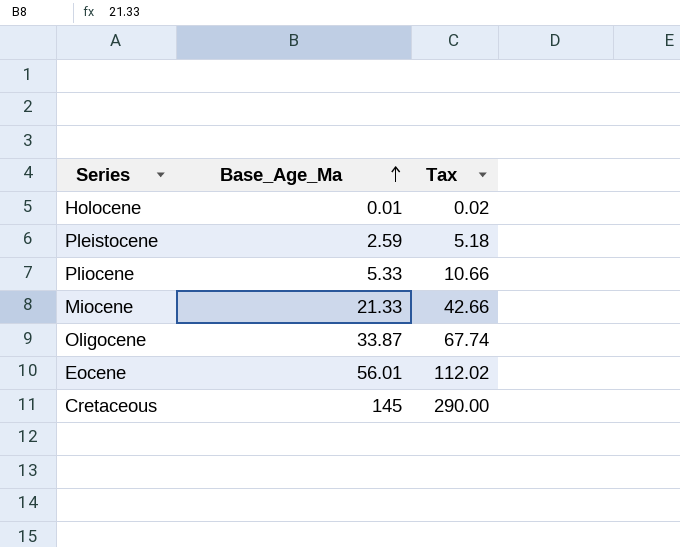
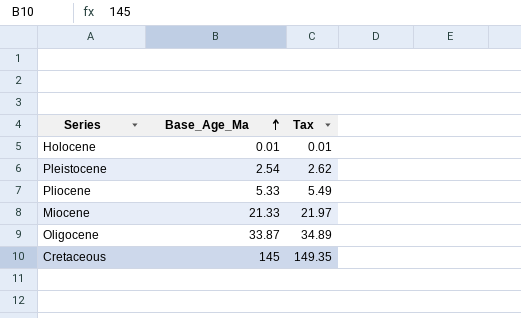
column Tax | formula: [Base_Age_Ma] * 2 -> [Base_Age_Ma] * 1.03
row Eocene: 56.01 | 112.02 -> none
Pleistocene | Base_Age_Ma: 2.59 -> 2.54

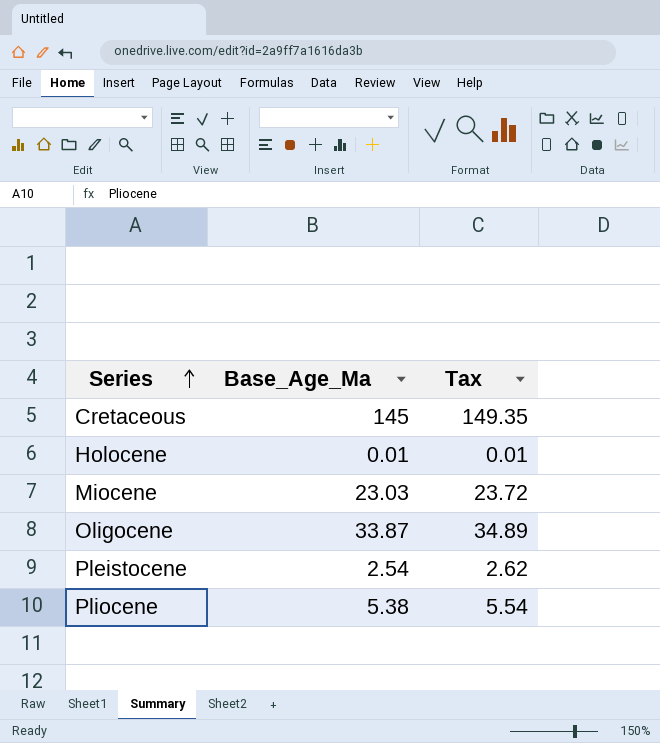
row order: Base_Age_Ma ascending -> Series ascending
Miocene | Base_Age_Ma: 21.33 -> 23.03
Miocene | Tax: 21.97 -> 23.72
Pliocene | Base_Age_Ma: 5.33 -> 5.38
Pliocene | Tax: 5.49 -> 5.54

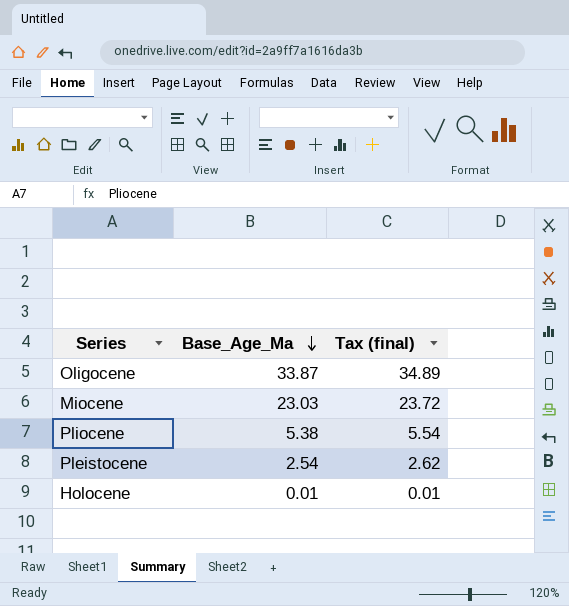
row order: Series ascending -> Base_Age_Ma descending
column name: Tax -> Tax (final)
row Cretaceous: 145 | 149.35 -> none

